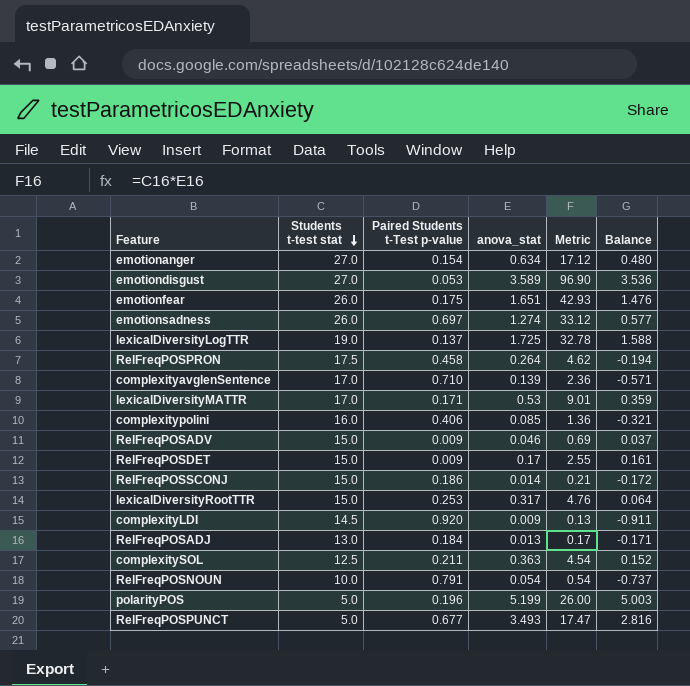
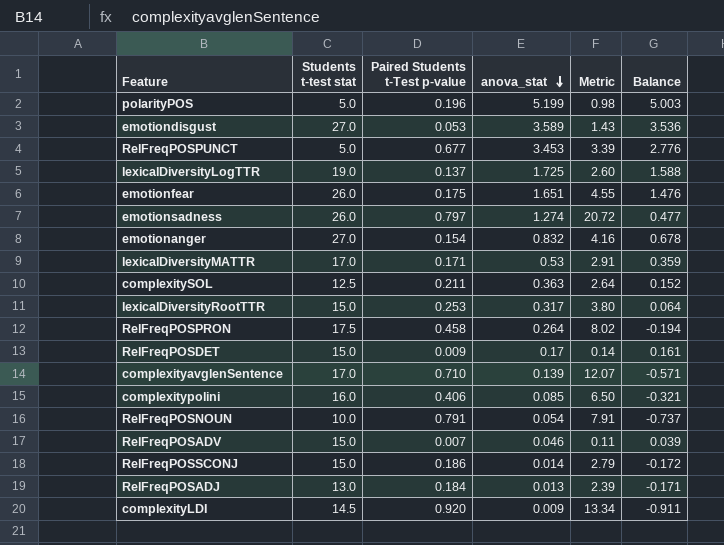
row order: Students t-test stat descending -> anova_stat descending
column Metric | formula: [Students t-test stat] * [anova_stat] -> [Students t-test stat] * [Paired Students t-Test p-value]
RelFreqPOSPUNCT | anova_stat: 3.493 -> 3.453
RelFreqPOSPUNCT | Balance: 2.816 -> 2.776
emotionsadness | Paired Students t-Test p-value: 0.697 -> 0.797
emotionsadness | Balance: 0.577 -> 0.477
emotionanger | anova_stat: 0.634 -> 0.832
emotionanger | Balance: 0.480 -> 0.678
RelFreqPOSADV | Paired Students t-Test p-value: 0.009 -> 0.007
RelFreqPOSADV | Balance: 0.037 -> 0.039

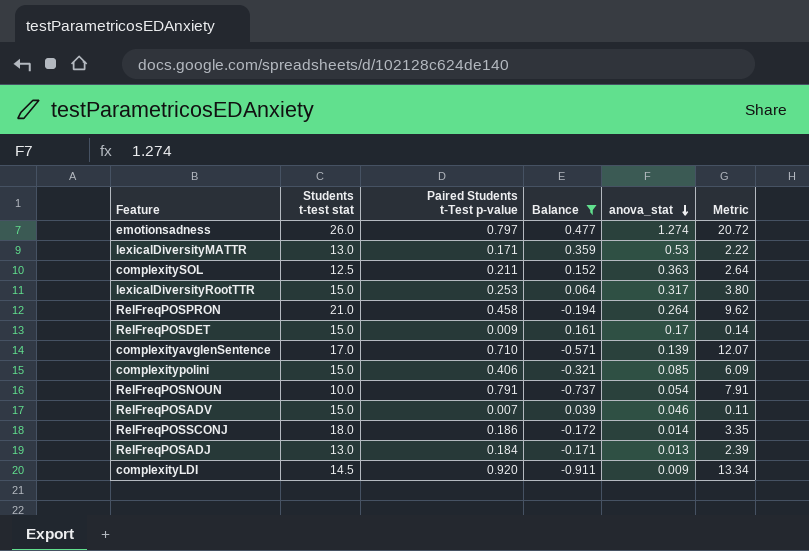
filter: none -> Balance <= 0.477
column Balance | position: 6 -> 4
lexicalDiversityMATTR | Students t-test stat: 17.0 -> 13.0
lexicalDiversityMATTR | Metric: 2.91 -> 2.22
RelFreqPOSPRON | Students t-test stat: 17.5 -> 21.0
RelFreqPOSPRON | Metric: 8.02 -> 9.62
complexitypolini | Students t-test stat: 16.0 -> 15.0
complexitypolini | Metric: 6.50 -> 6.09
RelFreqPOSSCONJ | Students t-test stat: 15.0 -> 18.0
RelFreqPOSSCONJ | Metric: 2.79 -> 3.35

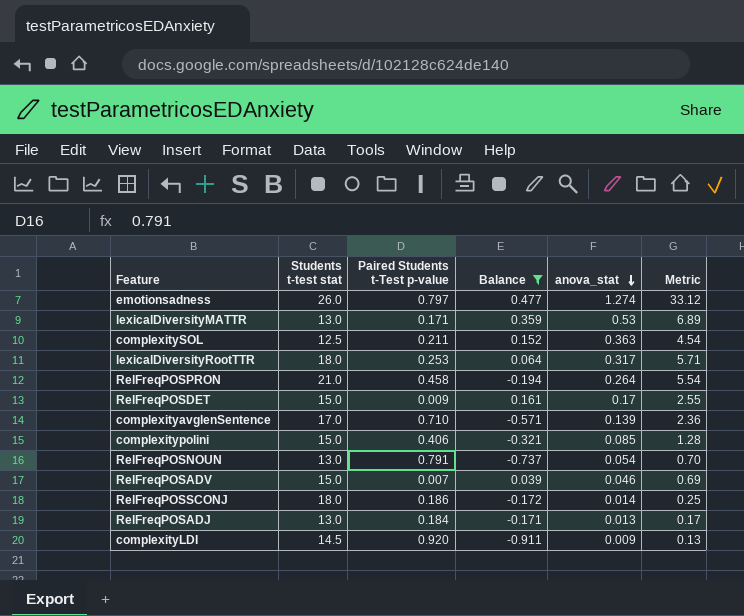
column Metric | formula: [Students t-test stat] * [Paired Students t-Test p-value] -> [Students t-test stat] * [anova_stat]
lexicalDiversityRootTTR | Students t-test stat: 15.0 -> 18.0
RelFreqPOSNOUN | Students t-test stat: 10.0 -> 13.0

